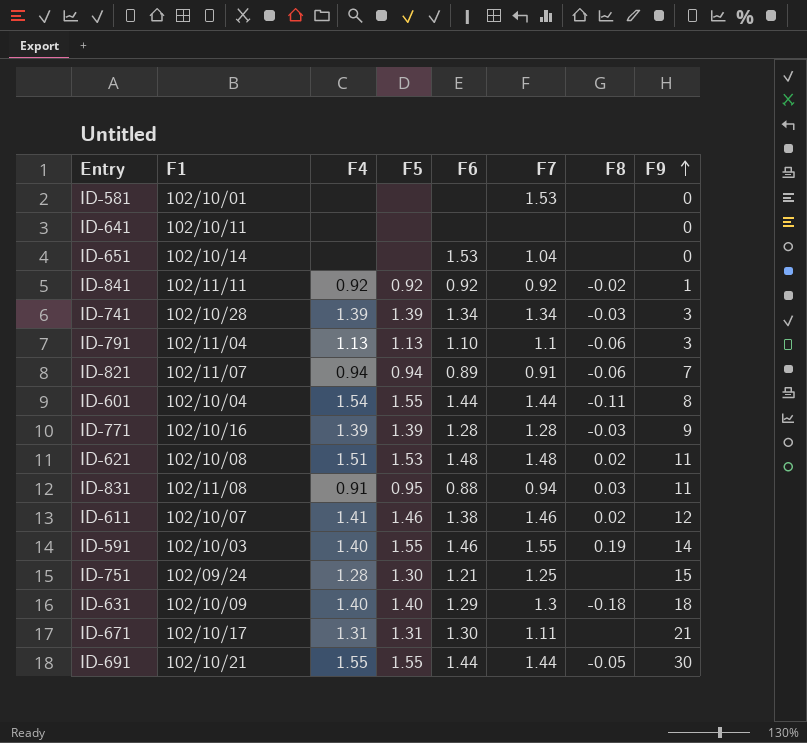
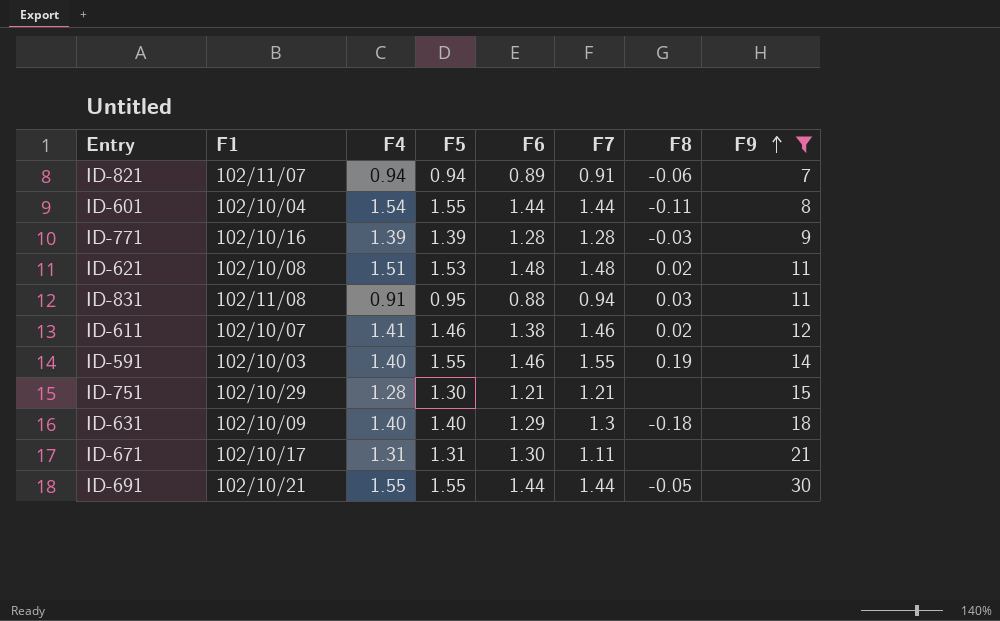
filter: none -> F9 >= 7
ID-751 | F1: 102/09/24 -> 102/10/29
ID-751 | F7: 1.25 -> 1.21

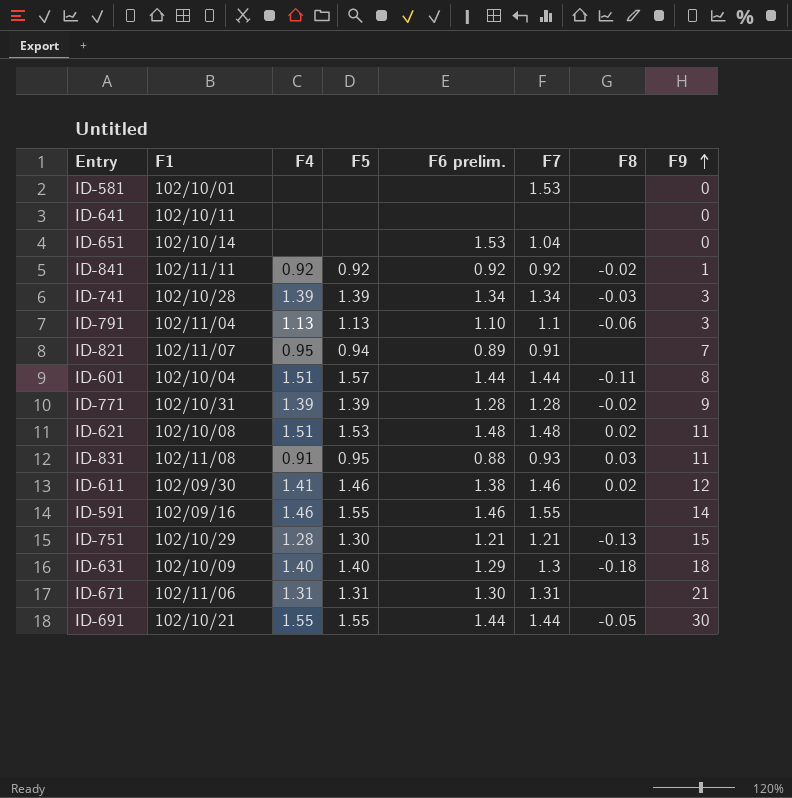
filter: F9 >= 7 -> none
column name: F6 -> F6 prelim.
ID-821 | F4: 0.94 -> 0.95
ID-821 | F8: -0.06 -> none
ID-601 | F4: 1.54 -> 1.51
ID-601 | F5: 1.55 -> 1.57
ID-771 | F1: 102/10/16 -> 102/10/31
ID-771 | F8: -0.03 -> -0.02
ID-831 | F7: 0.94 -> 0.93
ID-611 | F1: 102/10/07 -> 102/09/30
ID-591 | F1: 102/10/03 -> 102/09/16
ID-591 | F4: 1.40 -> 1.46
ID-591 | F8: 0.19 -> none
ID-751 | F8: none -> -0.13
ID-671 | F1: 102/10/17 -> 102/11/06
ID-671 | F7: 1.11 -> 1.31

